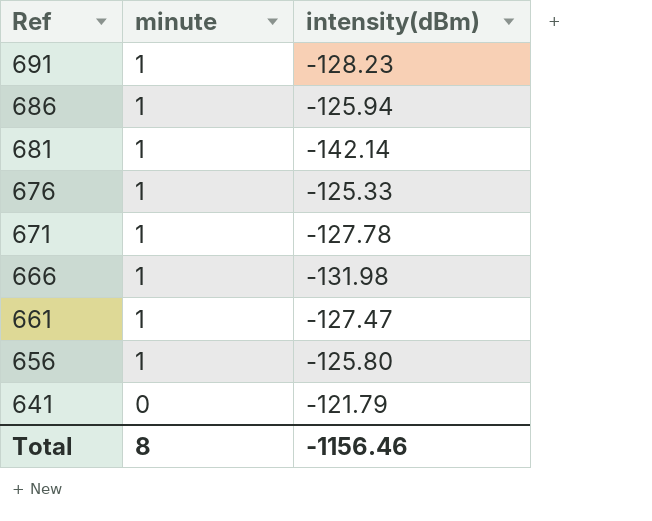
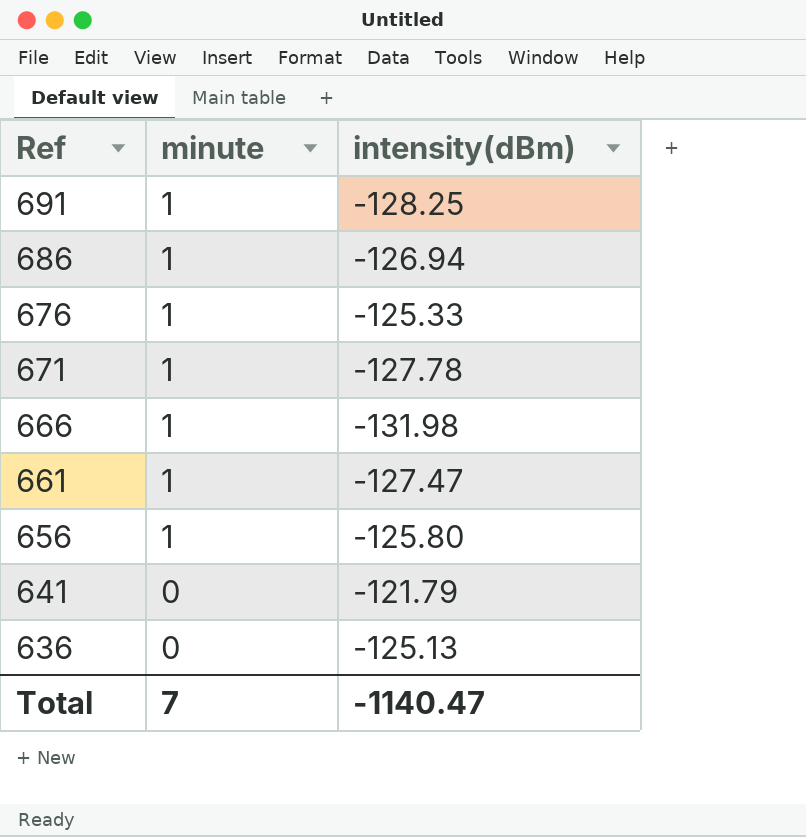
row 681: 1 | -142.14 -> none
691 | intensity(dBm): -128.23 -> -128.25
686 | intensity(dBm): -125.94 -> -126.94
row 636: none -> 0 | -125.13
Total | minute: 8 -> 7
Total | intensity(dBm): -1156.46 -> -1140.47

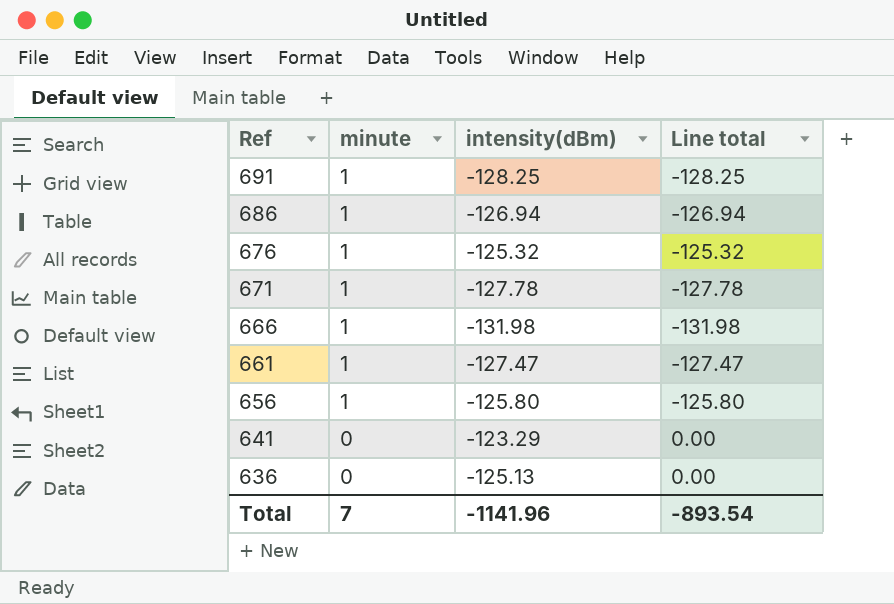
column Line total | formula: none -> [minute] * [intensity(dBm)]
676 | intensity(dBm): -125.33 -> -125.32
641 | intensity(dBm): -121.79 -> -123.29
Total | intensity(dBm): -1140.47 -> -1141.96

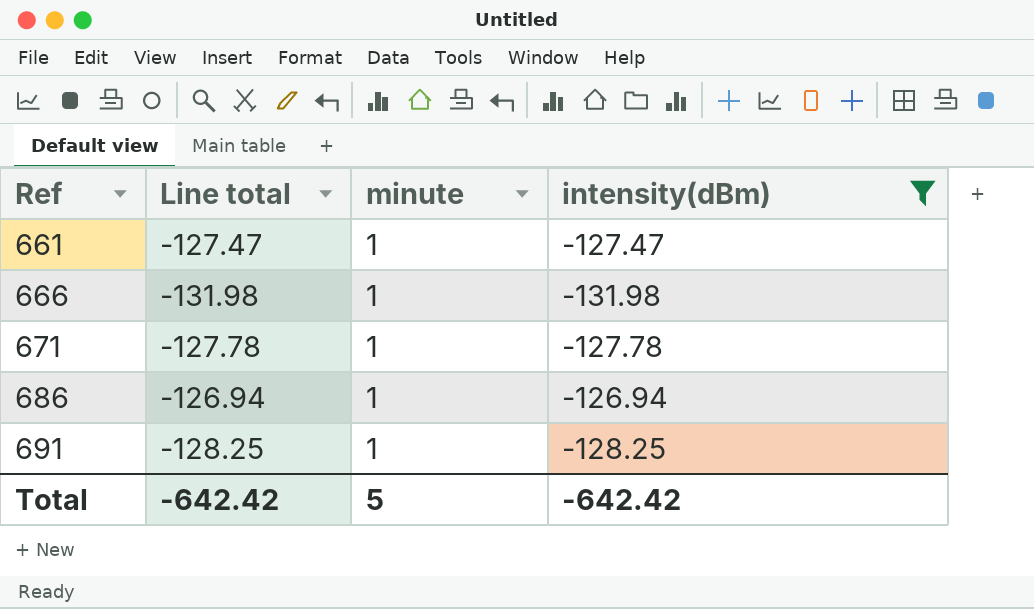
filter: none -> intensity(dBm) <= -126.94
row order: Ref descending -> Ref ascending
column Line total | position: 4 -> 2
Total | Line total: -893.54 -> -642.42
Total | minute: 7 -> 5
Total | intensity(dBm): -1141.96 -> -642.42

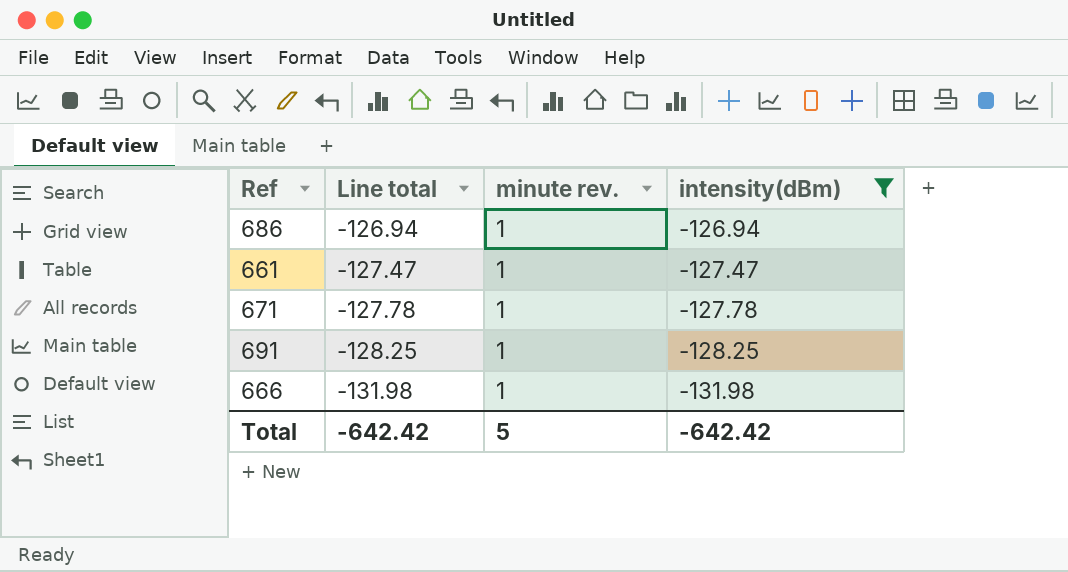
row order: Ref ascending -> Line total descending
column name: minute -> minute rev.

